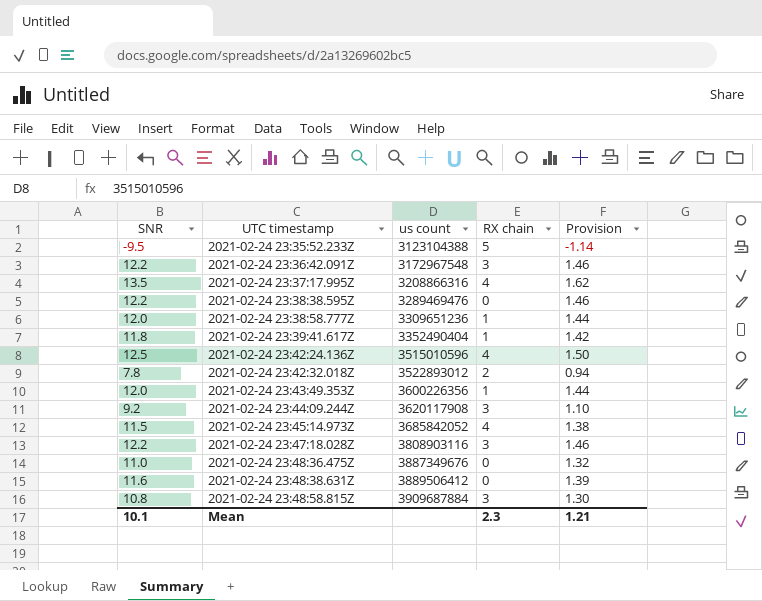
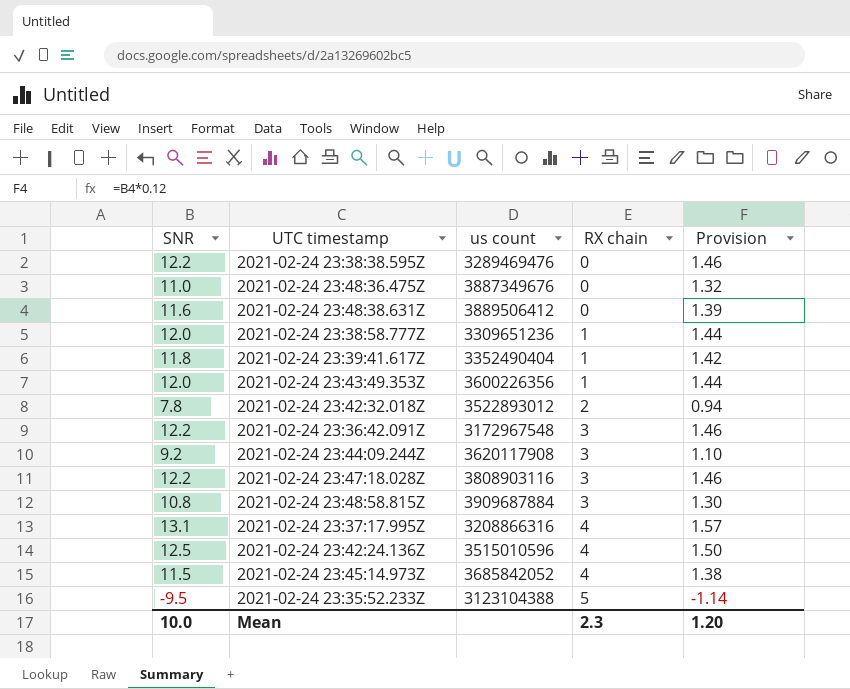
row order: UTC timestamp ascending -> RX chain ascending
2021-02-24 23:37:17.995Z | SNR: 13.5 -> 13.1
2021-02-24 23:37:17.995Z | Provision: 1.62 -> 1.57
Mean | SNR: 10.1 -> 10.0
Mean | Provision: 1.21 -> 1.20

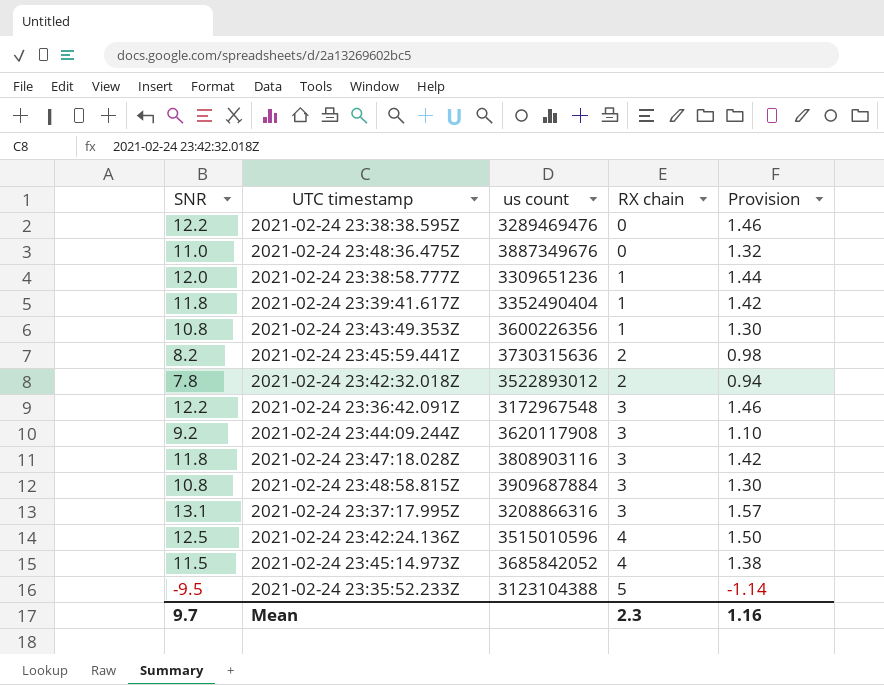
row 2021-02-24 23:48:38.631Z: 11.6 | 3889506412 | 0 | 1.39 -> none
2021-02-24 23:43:49.353Z | SNR: 12.0 -> 10.8
2021-02-24 23:43:49.353Z | Provision: 1.44 -> 1.30
row 2021-02-24 23:45:59.441Z: none -> 8.2 | 3730315636 | 2 | 0.98
2021-02-24 23:47:18.028Z | SNR: 12.2 -> 11.8
2021-02-24 23:47:18.028Z | Provision: 1.46 -> 1.42
2021-02-24 23:37:17.995Z | RX chain: 4 -> 3
Mean | SNR: 10.0 -> 9.7
Mean | Provision: 1.20 -> 1.16

